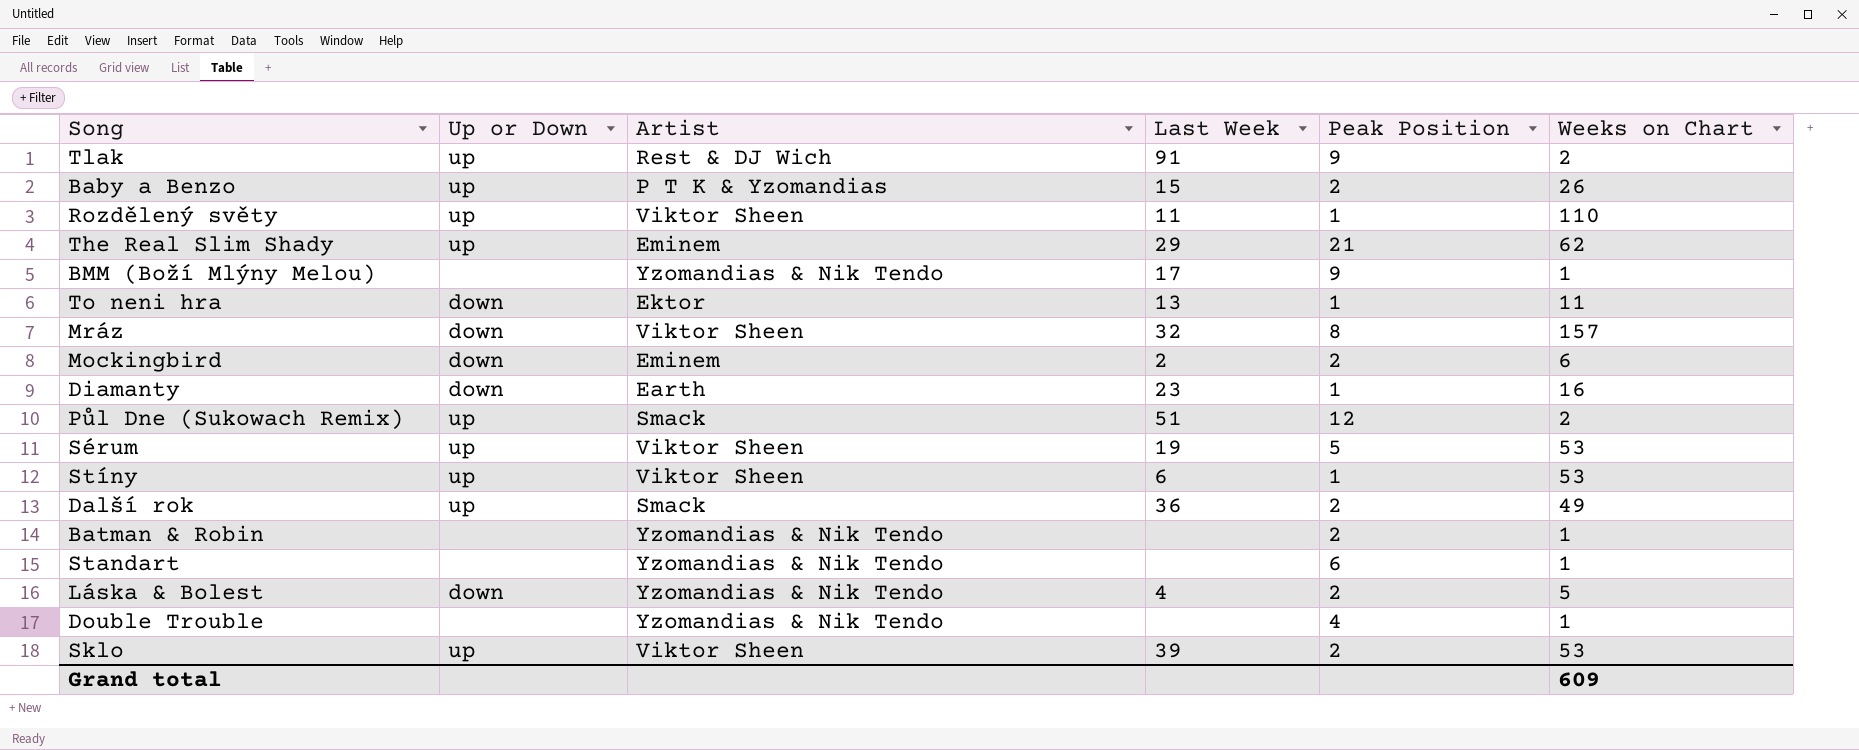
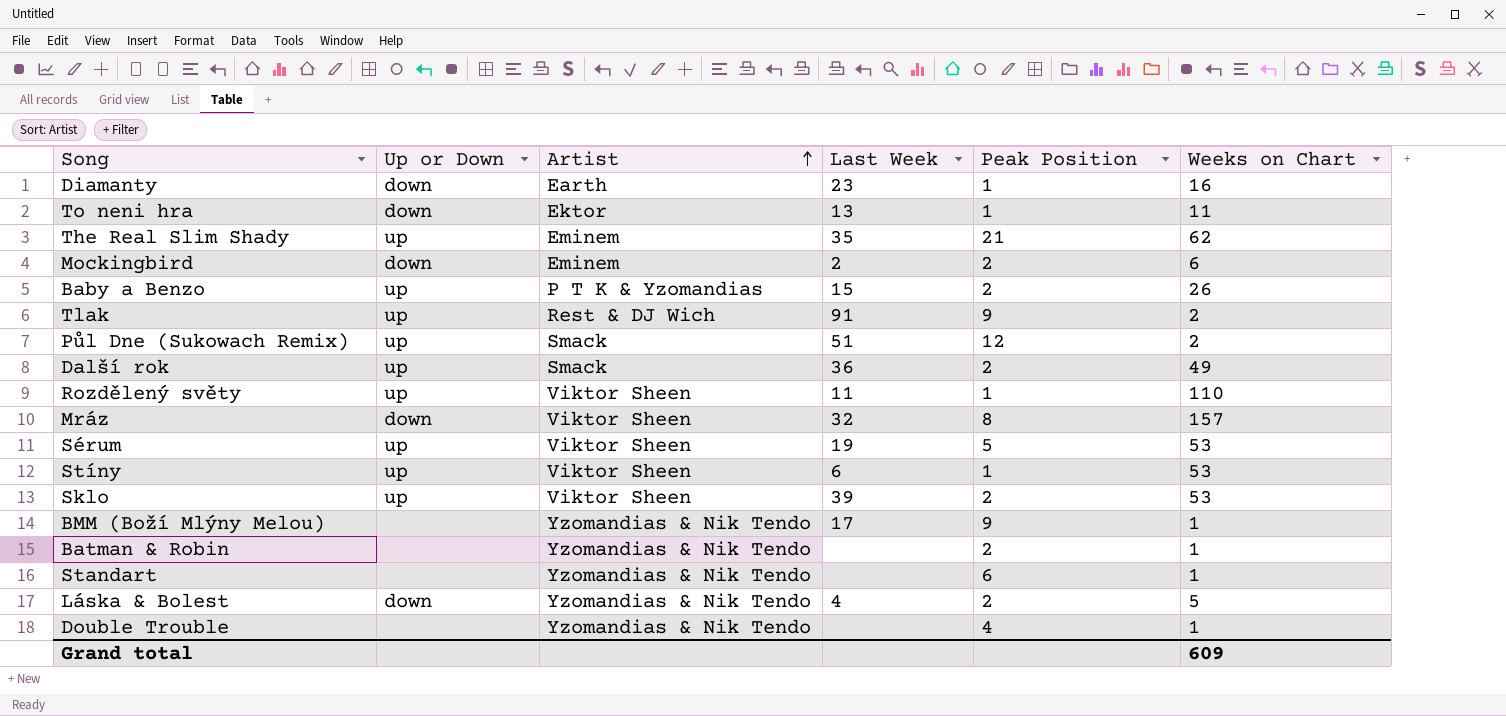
row order: none -> Artist ascending
The Real Slim Shady | Last Week: 29 -> 35

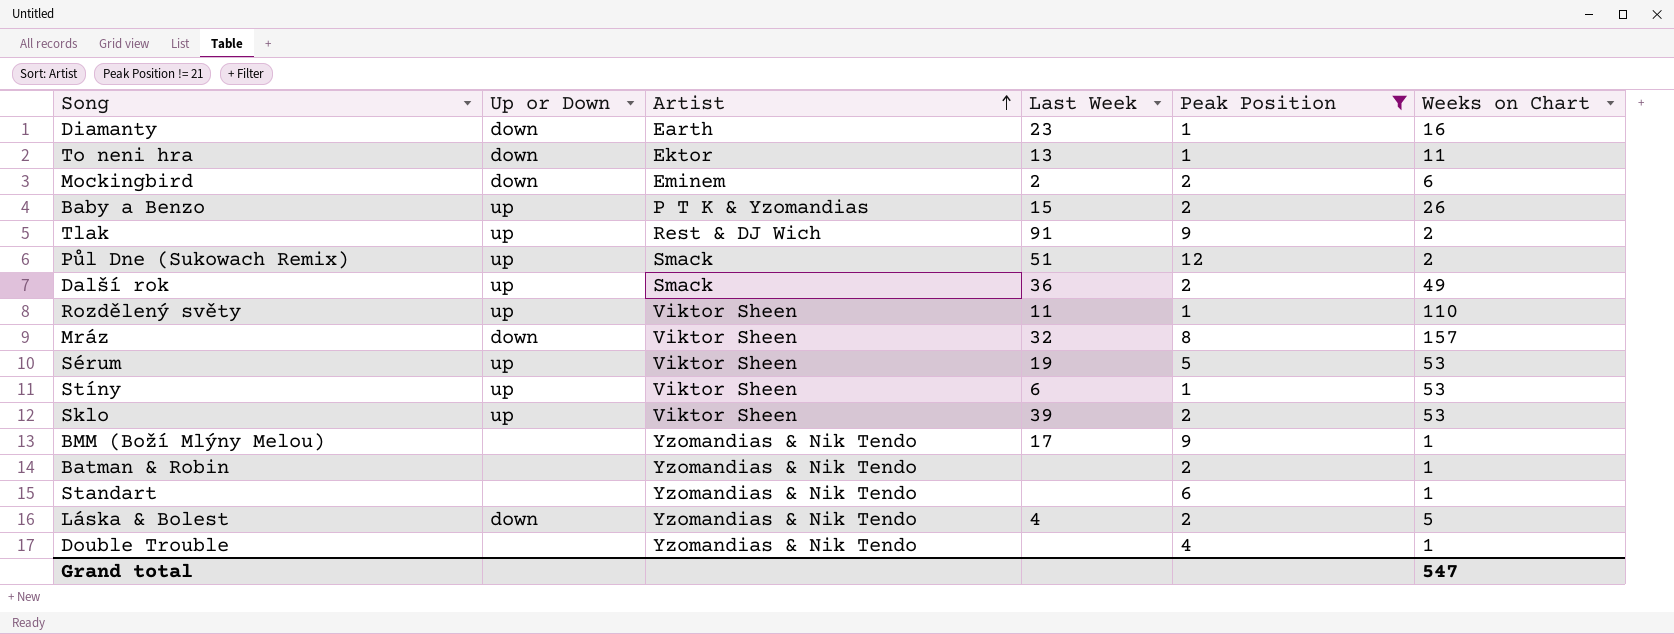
filter: none -> Peak Position != 21
Grand total | Weeks on Chart: 609 -> 547

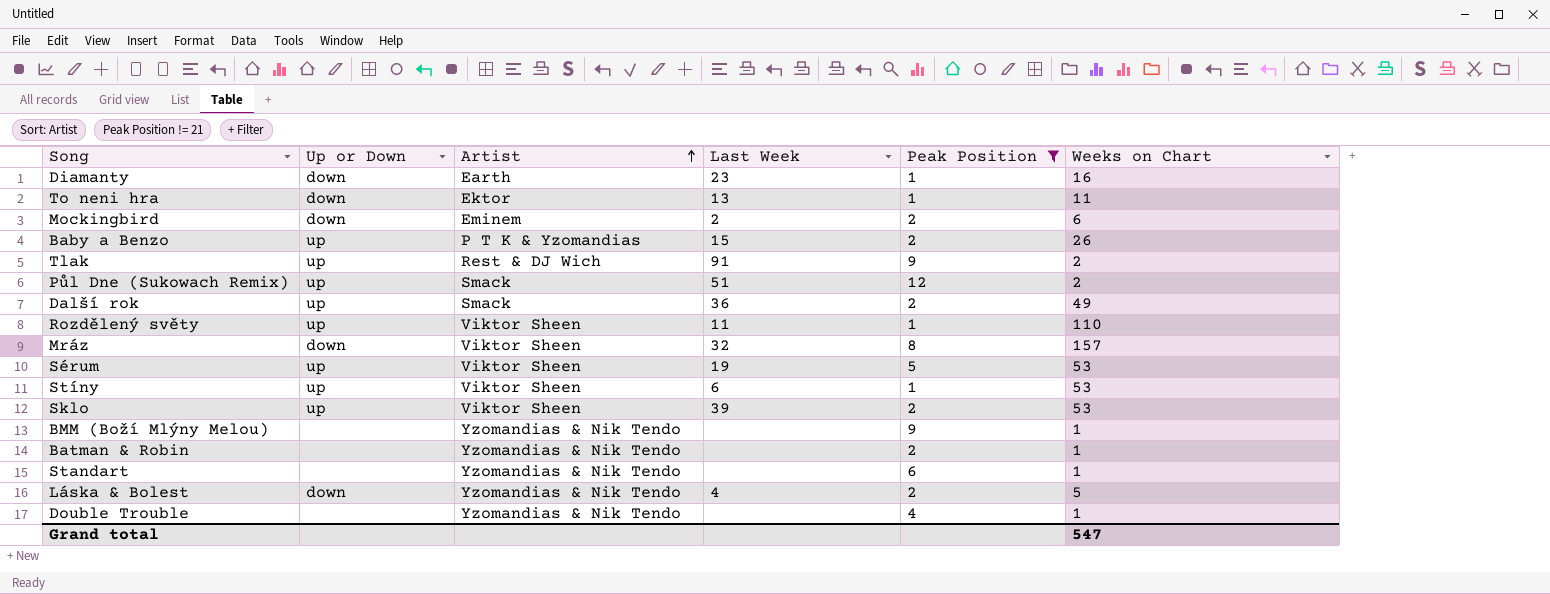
BMM (Boží Mlýny Melou) | Last Week: 17 -> none

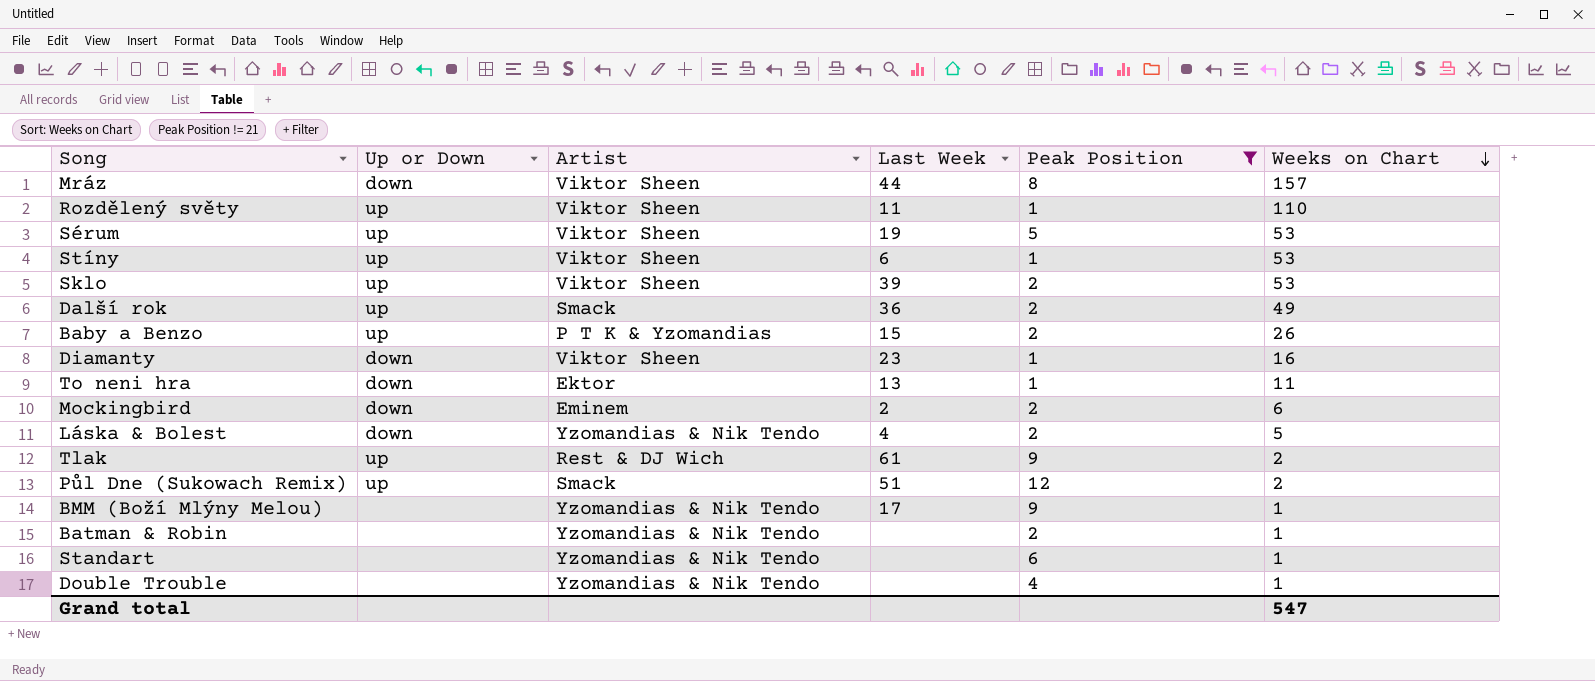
row order: Artist ascending -> Weeks on Chart descending
Mráz | Last Week: 32 -> 44
Diamanty | Artist: Earth -> Viktor Sheen
Tlak | Last Week: 91 -> 61
BMM (Boží Mlýny Melou) | Last Week: none -> 17

